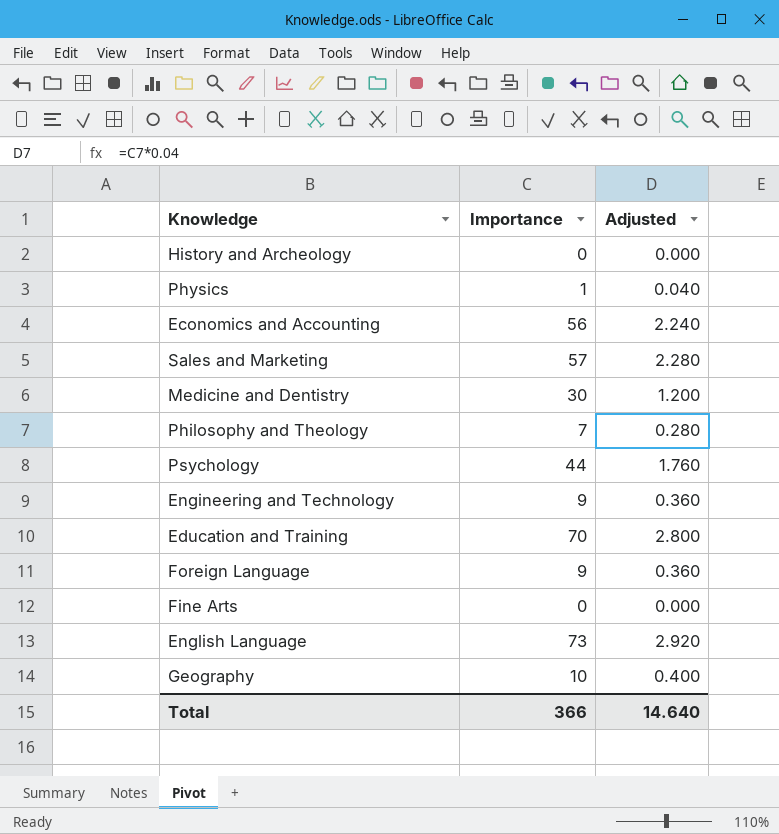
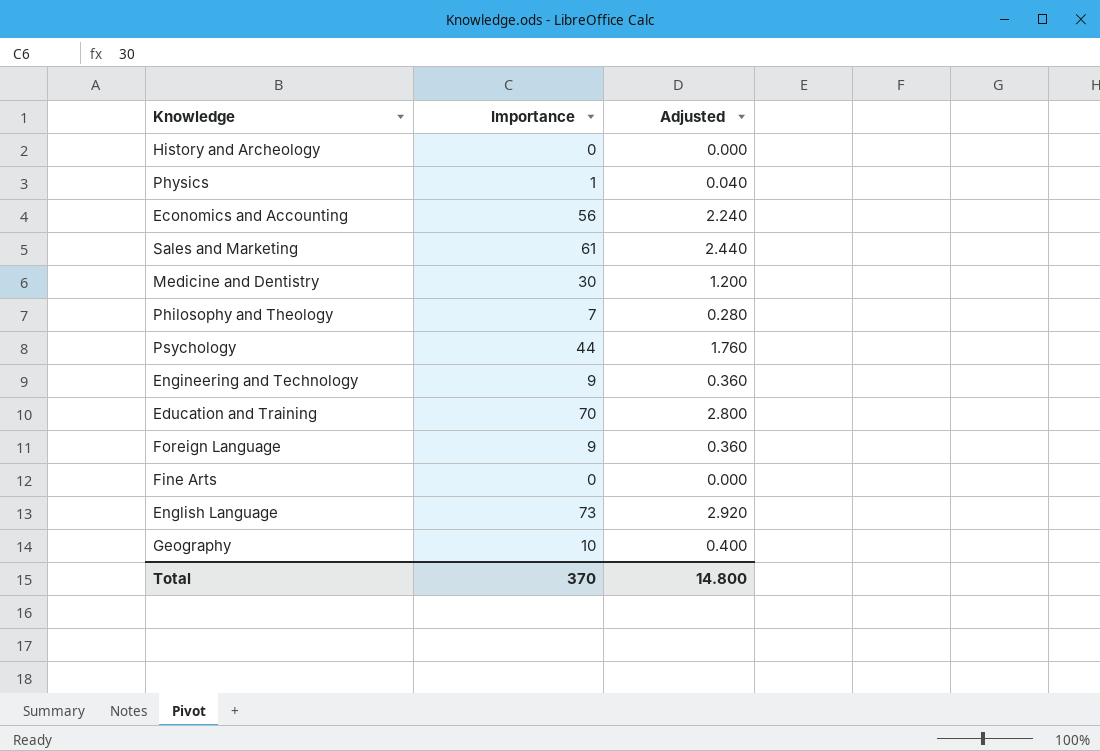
Sales and Marketing | Importance: 57 -> 61
Sales and Marketing | Adjusted: 2.280 -> 2.440
Total | Importance: 366 -> 370
Total | Adjusted: 14.640 -> 14.800

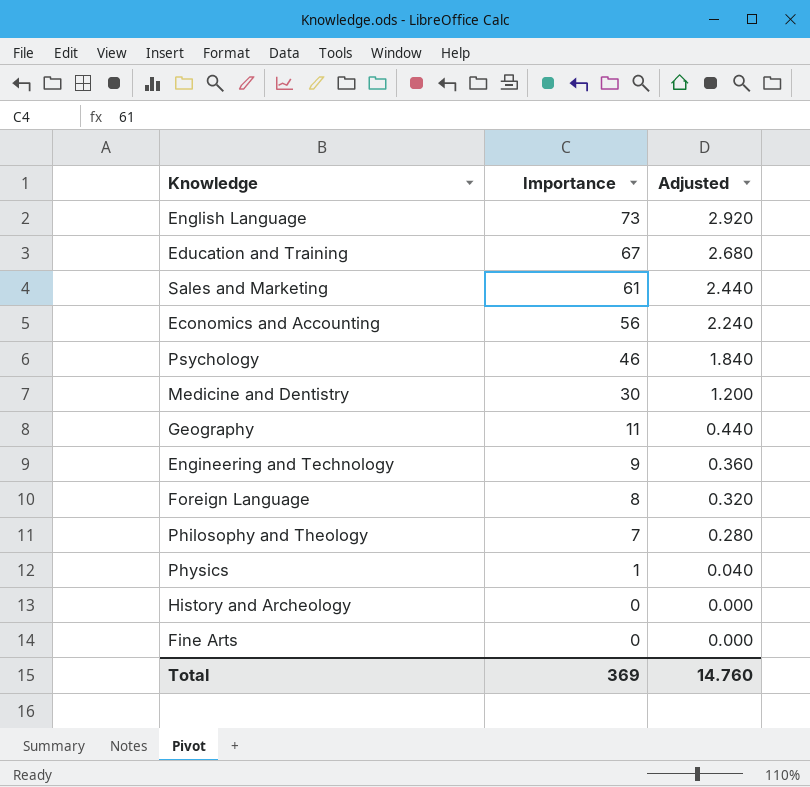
row order: none -> Importance descending
Education and Training | Importance: 70 -> 67
Education and Training | Adjusted: 2.800 -> 2.680
Psychology | Importance: 44 -> 46
Psychology | Adjusted: 1.760 -> 1.840
Geography | Importance: 10 -> 11
Geography | Adjusted: 0.400 -> 0.440
Foreign Language | Importance: 9 -> 8
Foreign Language | Adjusted: 0.360 -> 0.320
Total | Importance: 370 -> 369
Total | Adjusted: 14.800 -> 14.760

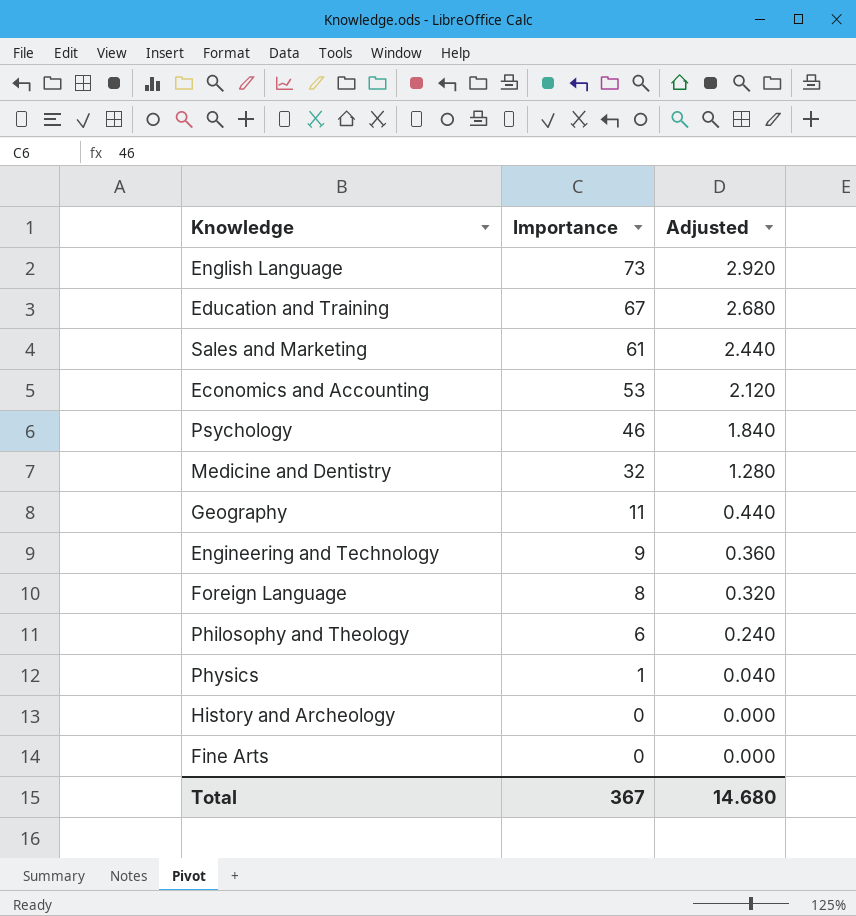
Economics and Accounting | Importance: 56 -> 53
Economics and Accounting | Adjusted: 2.240 -> 2.120
Medicine and Dentistry | Importance: 30 -> 32
Medicine and Dentistry | Adjusted: 1.200 -> 1.280
Philosophy and Theology | Importance: 7 -> 6
Philosophy and Theology | Adjusted: 0.280 -> 0.240
Total | Importance: 369 -> 367
Total | Adjusted: 14.760 -> 14.680

